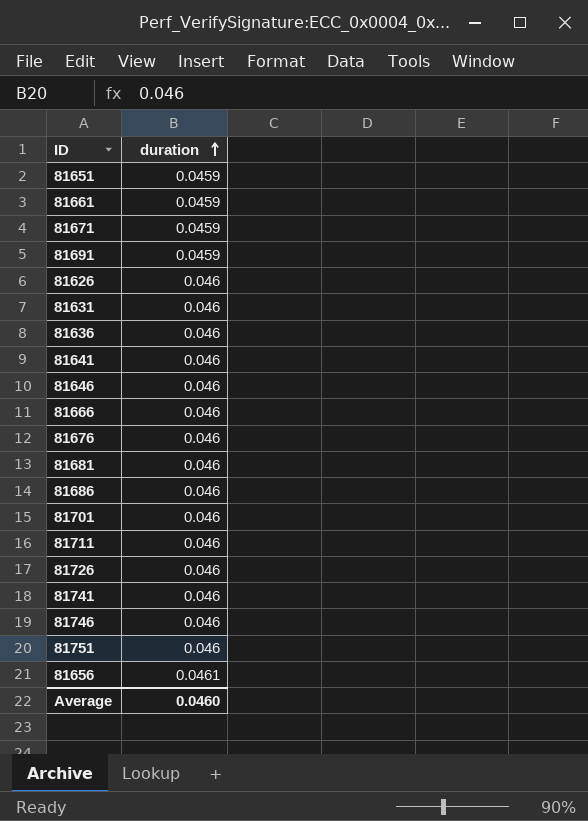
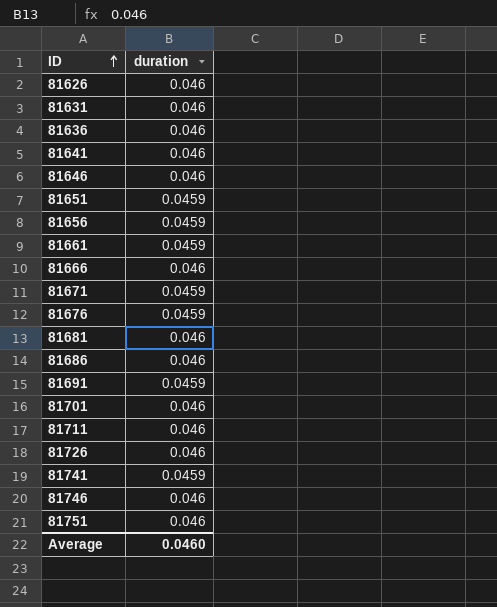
row order: duration ascending -> ID ascending
81656 | duration: 0.0461 -> 0.0459
81676 | duration: 0.046 -> 0.0459
81741 | duration: 0.046 -> 0.0459

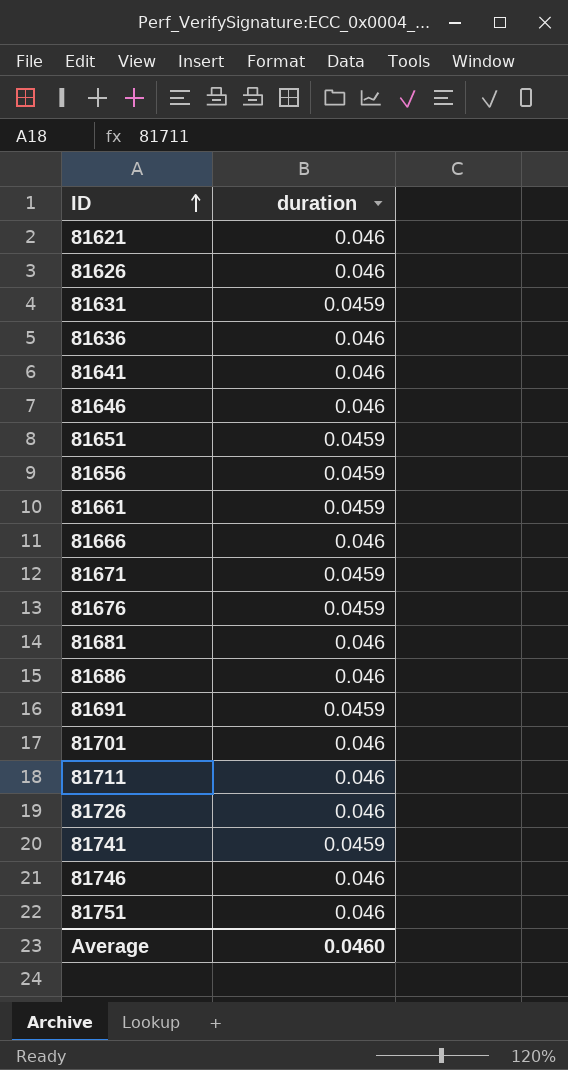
row 81621: none -> 0.046
81631 | duration: 0.046 -> 0.0459

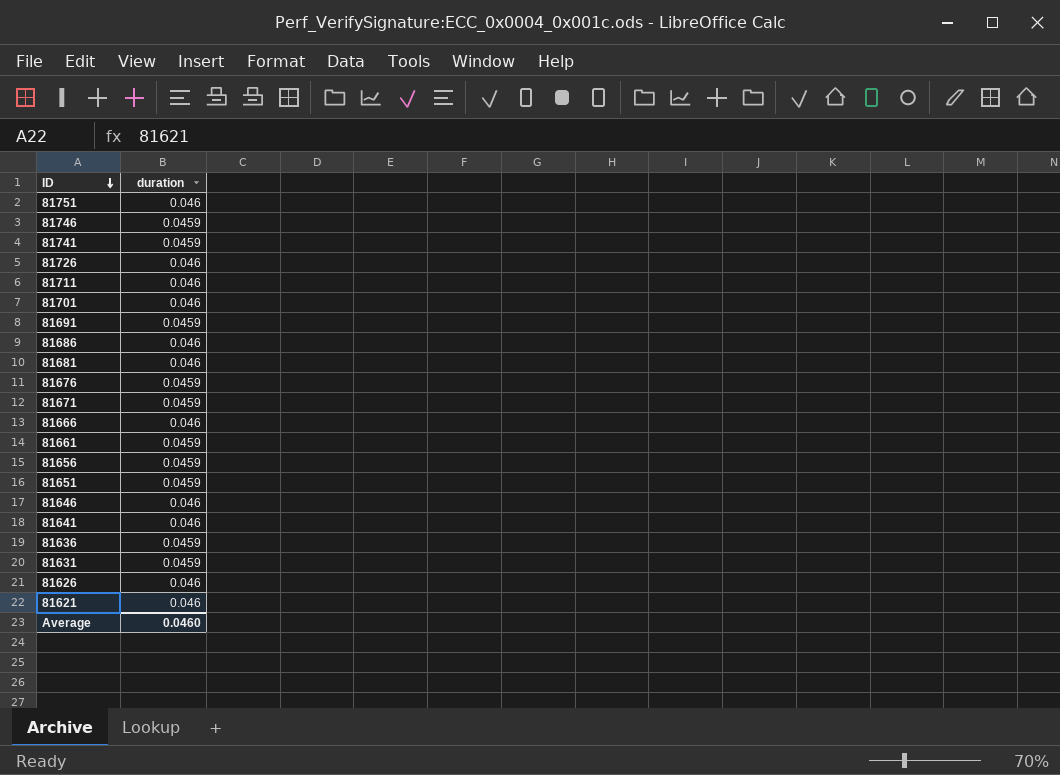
row order: ID ascending -> ID descending
81746 | duration: 0.046 -> 0.0459
81636 | duration: 0.046 -> 0.0459

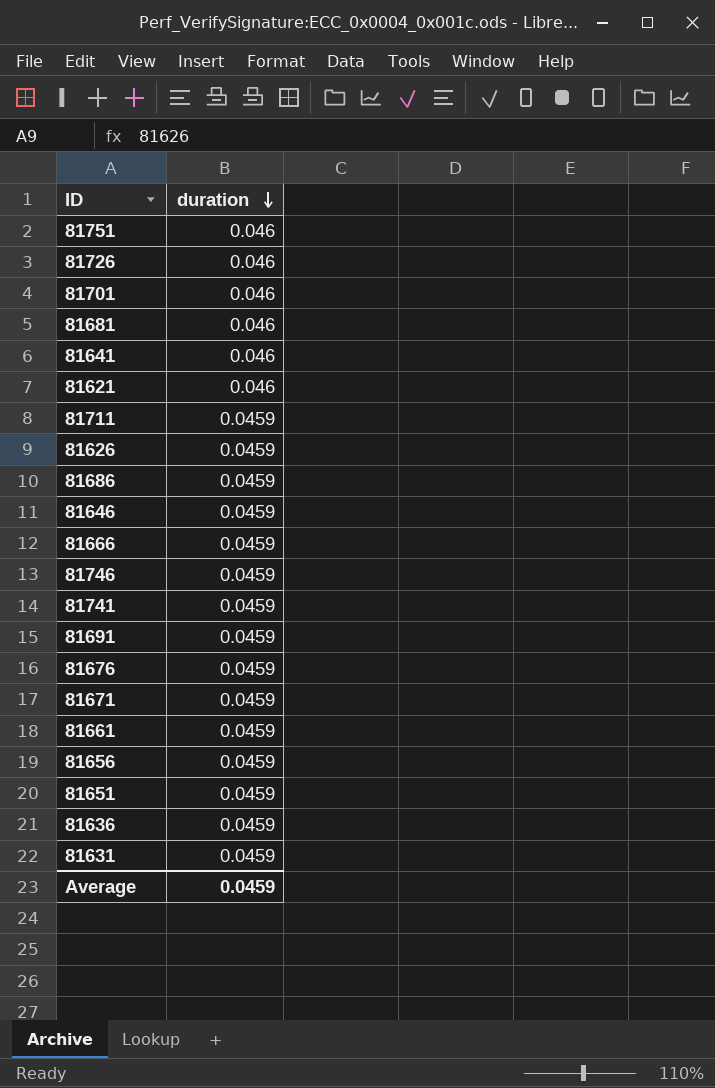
row order: ID descending -> duration descending
81711 | duration: 0.046 -> 0.0459
81626 | duration: 0.046 -> 0.0459
81686 | duration: 0.046 -> 0.0459
81646 | duration: 0.046 -> 0.0459
81666 | duration: 0.046 -> 0.0459
Average | duration: 0.0460 -> 0.0459

